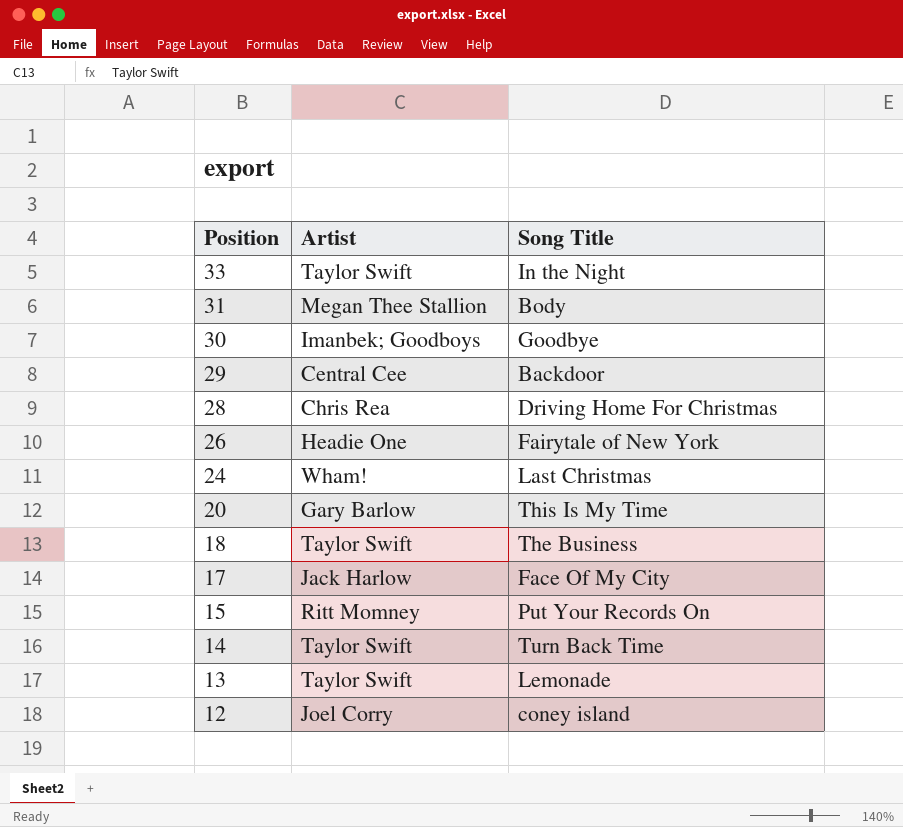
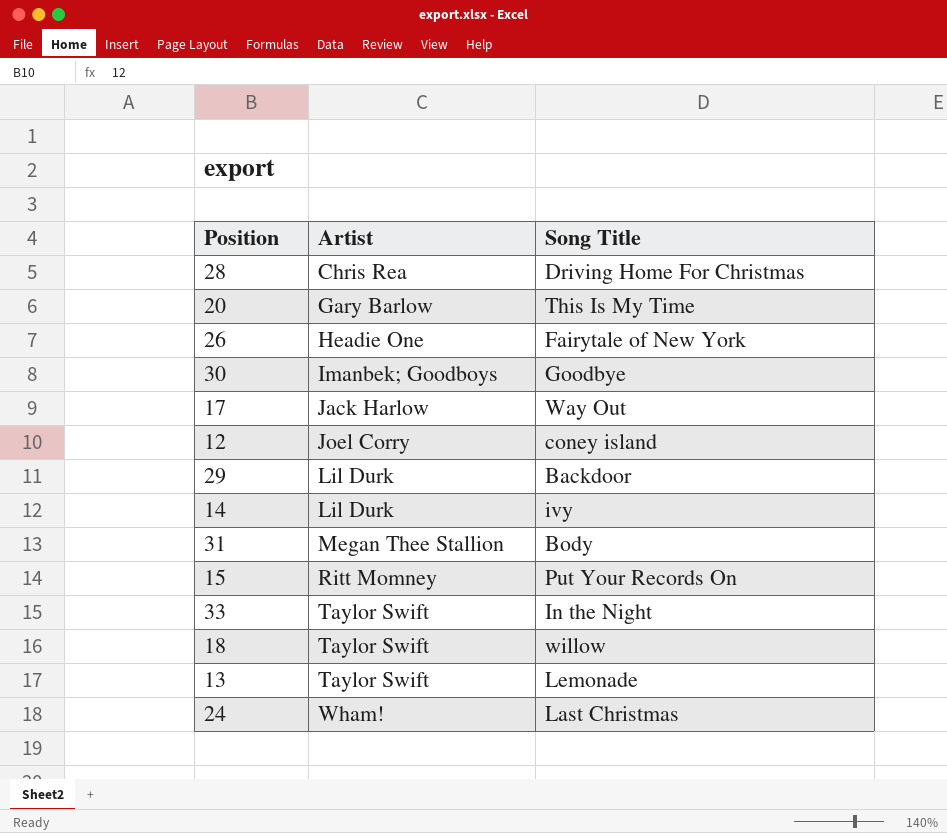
row order: Position descending -> Artist ascending
17 | Song Title: Face Of My City -> Way Out
29 | Artist: Central Cee -> Lil Durk
14 | Artist: Taylor Swift -> Lil Durk
14 | Song Title: Turn Back Time -> ivy
18 | Song Title: The Business -> willow

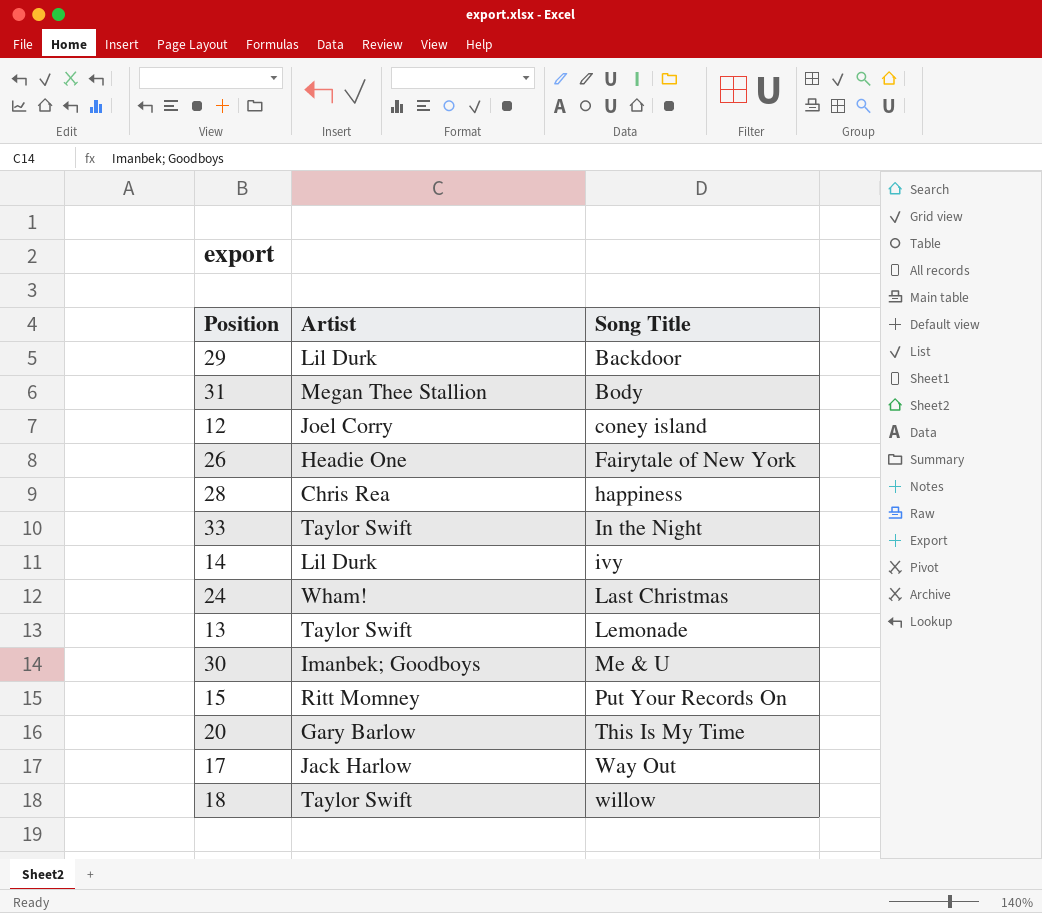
row order: Artist ascending -> Song Title ascending
28 | Song Title: Driving Home For Christmas -> happiness
30 | Song Title: Goodbye -> Me & U

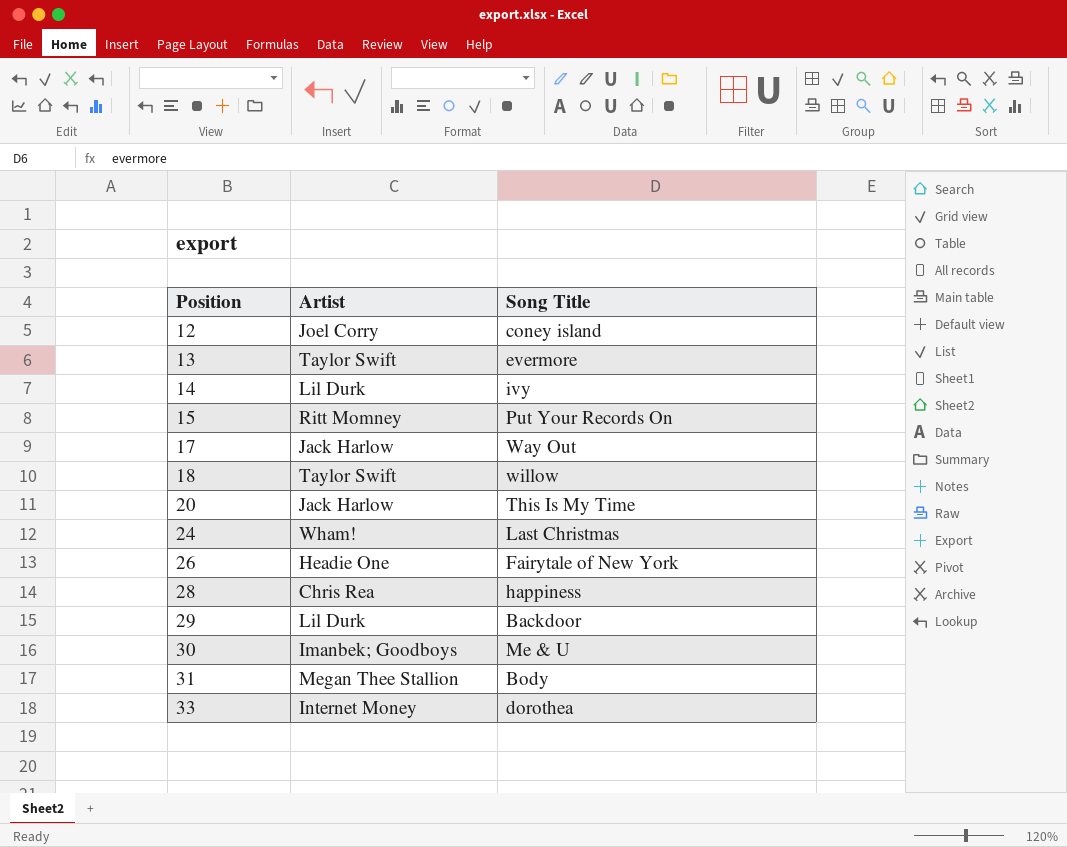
row order: Song Title ascending -> Position ascending
13 | Song Title: Lemonade -> evermore
20 | Artist: Gary Barlow -> Jack Harlow
33 | Artist: Taylor Swift -> Internet Money
33 | Song Title: In the Night -> dorothea

